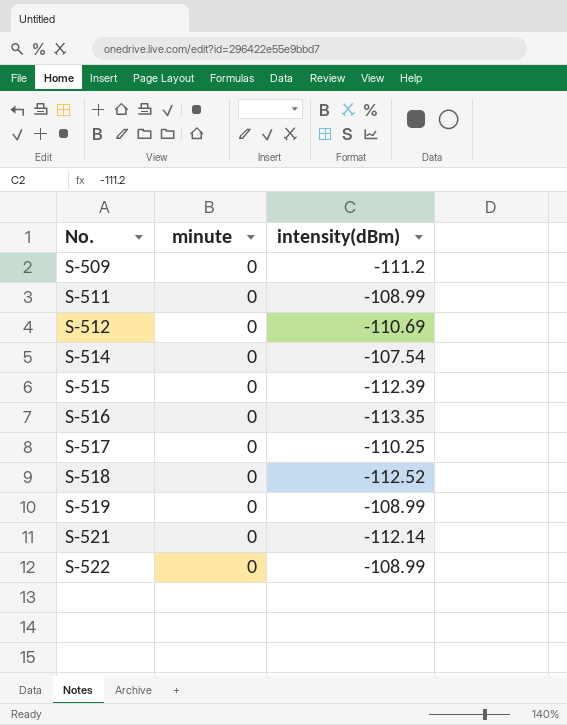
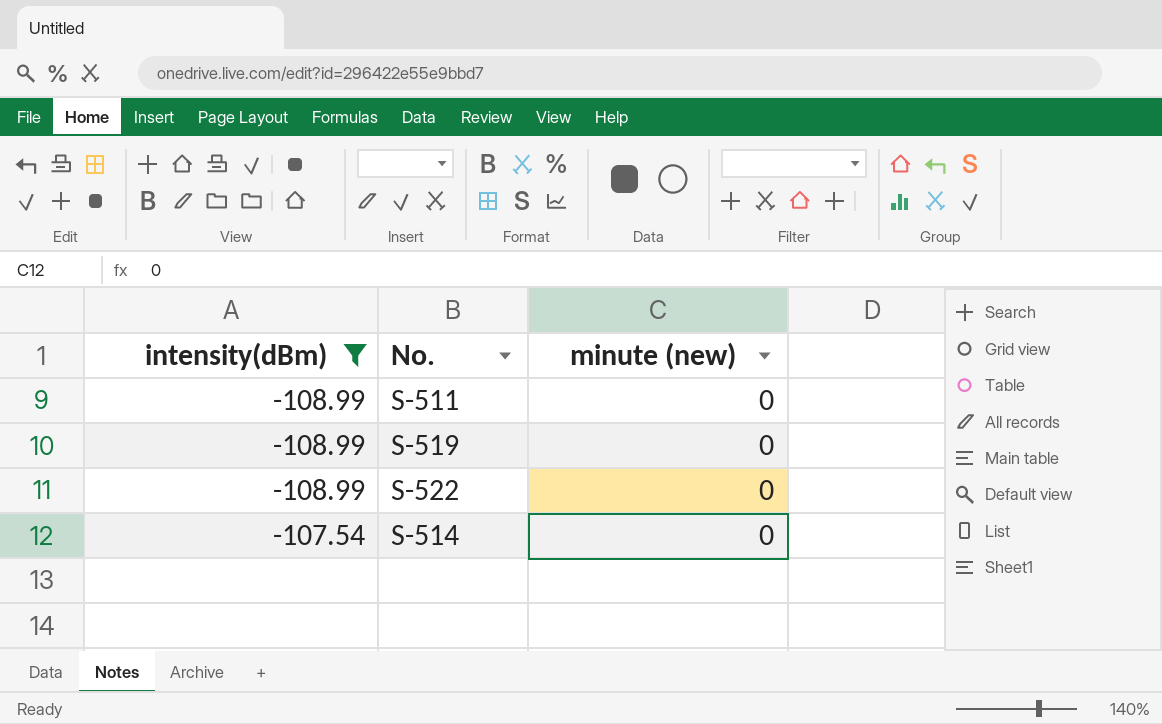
filter: none -> intensity(dBm) >= -108.99
row order: No. ascending -> intensity(dBm) ascending
column intensity(dBm) | position: 3 -> 1
column name: minute -> minute (new)

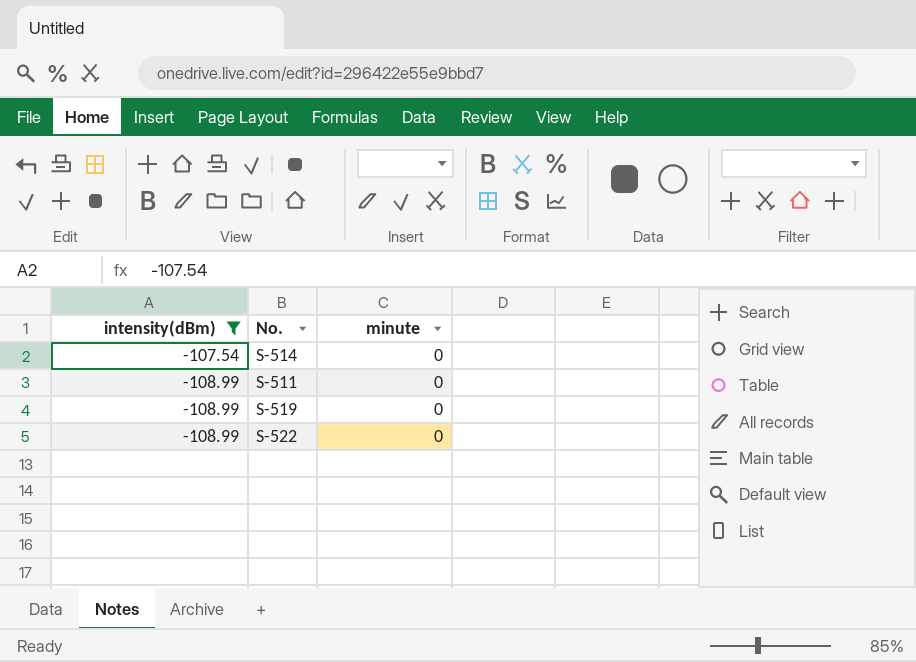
row order: intensity(dBm) ascending -> intensity(dBm) descending
column name: minute (new) -> minute

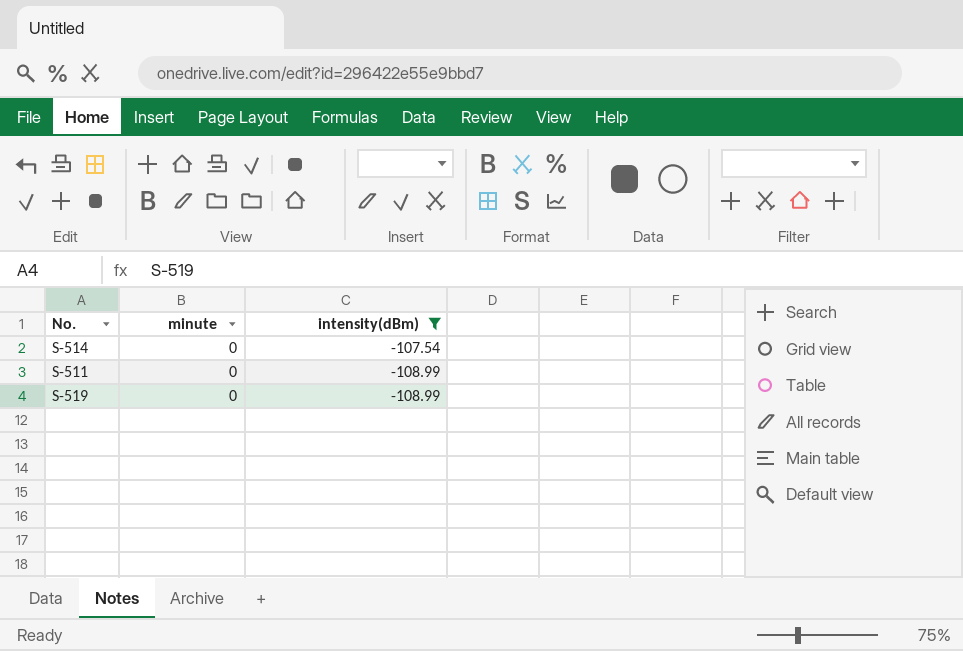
column intensity(dBm) | position: 1 -> 3
row S-522: -108.99 | 0 -> none

